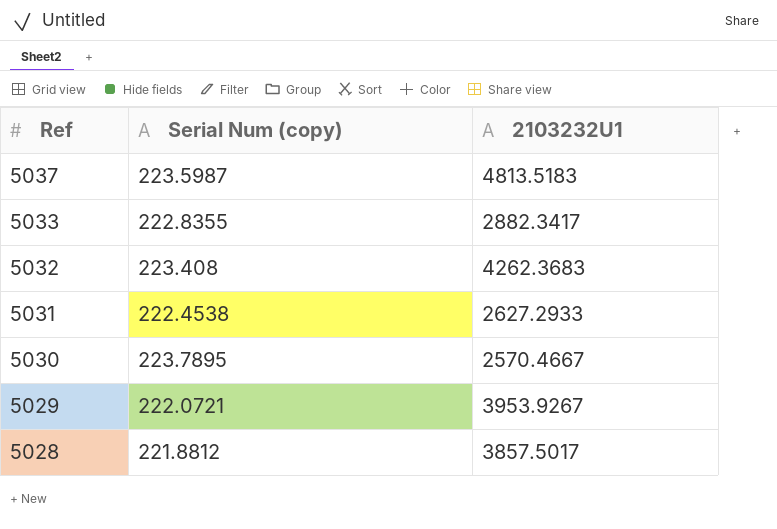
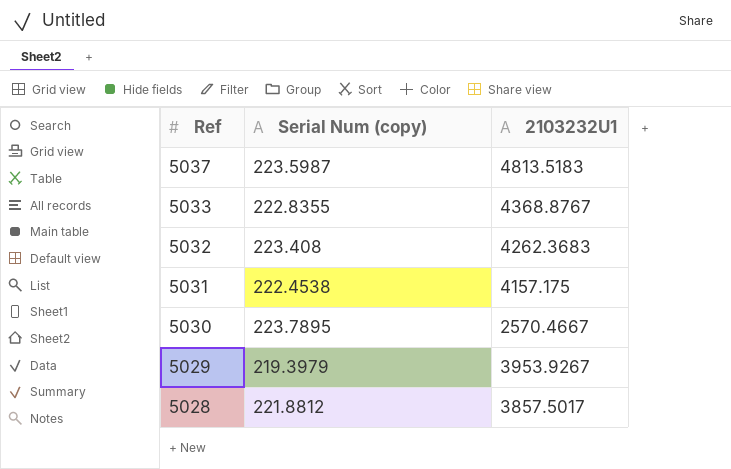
5033 | 2103232U1: 2882.3417 -> 4368.8767
5031 | 2103232U1: 2627.2933 -> 4157.175
5029 | Serial Num (copy): 222.0721 -> 219.3979

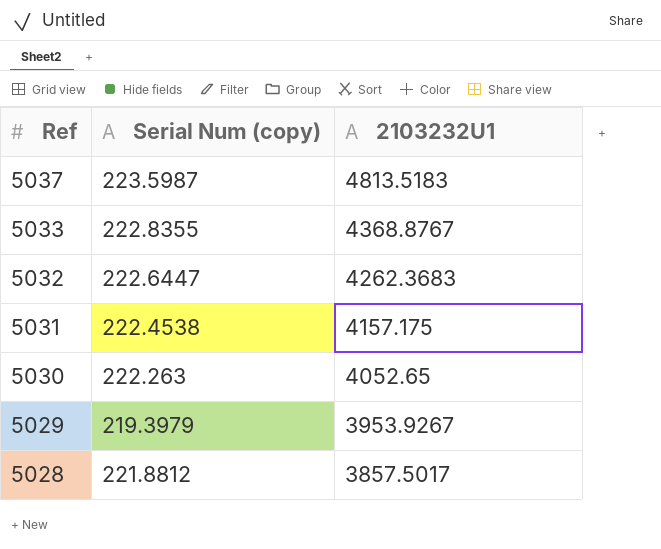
5032 | Serial Num (copy): 223.408 -> 222.6447
5030 | Serial Num (copy): 223.7895 -> 222.263
5030 | 2103232U1: 2570.4667 -> 4052.65

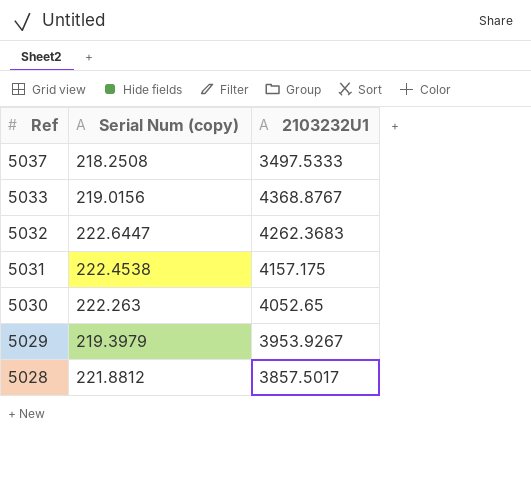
5037 | Serial Num (copy): 223.5987 -> 218.2508
5037 | 2103232U1: 4813.5183 -> 3497.5333
5033 | Serial Num (copy): 222.8355 -> 219.0156

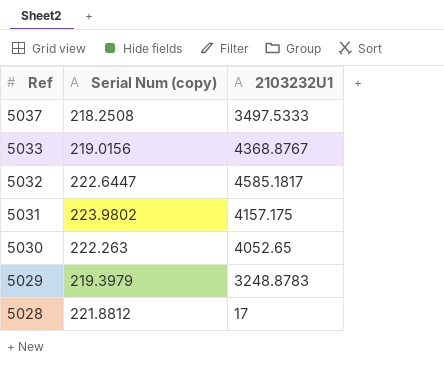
5032 | 2103232U1: 4262.3683 -> 4585.1817
5031 | Serial Num (copy): 222.4538 -> 223.9802
5029 | 2103232U1: 3953.9267 -> 3248.8783
5028 | 2103232U1: 3857.5017 -> 17

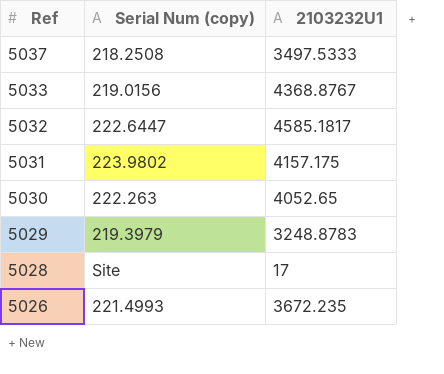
5028 | Serial Num (copy): 221.8812 -> Site
row 5026: none -> 221.4993 | 3672.235

